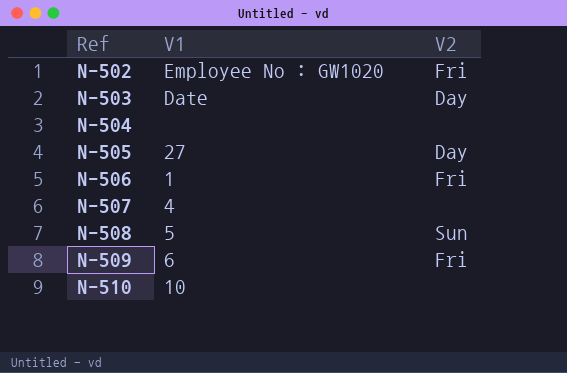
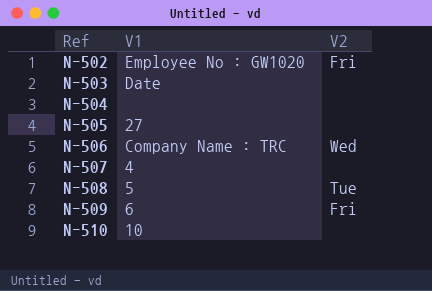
N-503 | V2: Day -> none
N-505 | V2: Day -> none
N-506 | V1: 1 -> Company Name : TRC
N-506 | V2: Fri -> Wed
N-508 | V2: Sun -> Tue

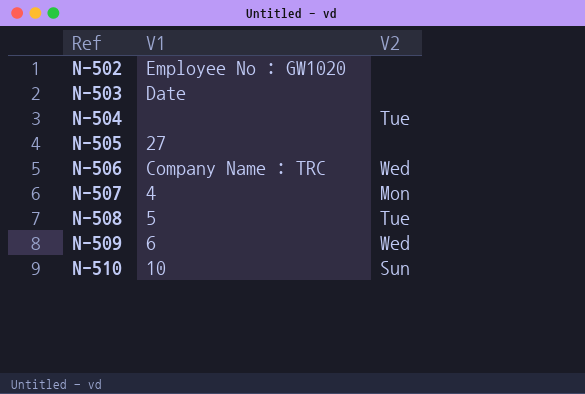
N-502 | V2: Fri -> none
N-504 | V2: none -> Tue
N-507 | V2: none -> Mon
N-509 | V2: Fri -> Wed
N-510 | V2: none -> Sun

